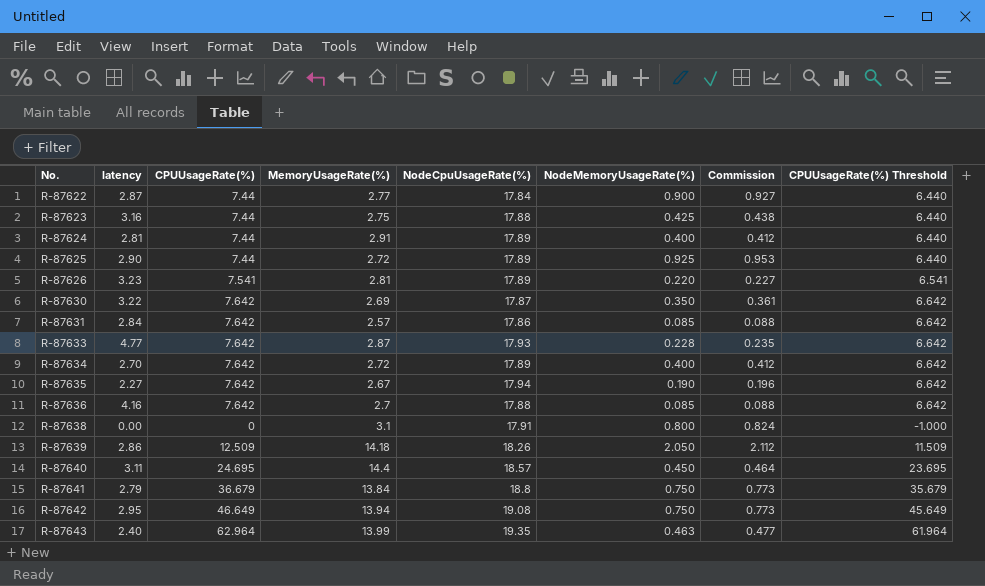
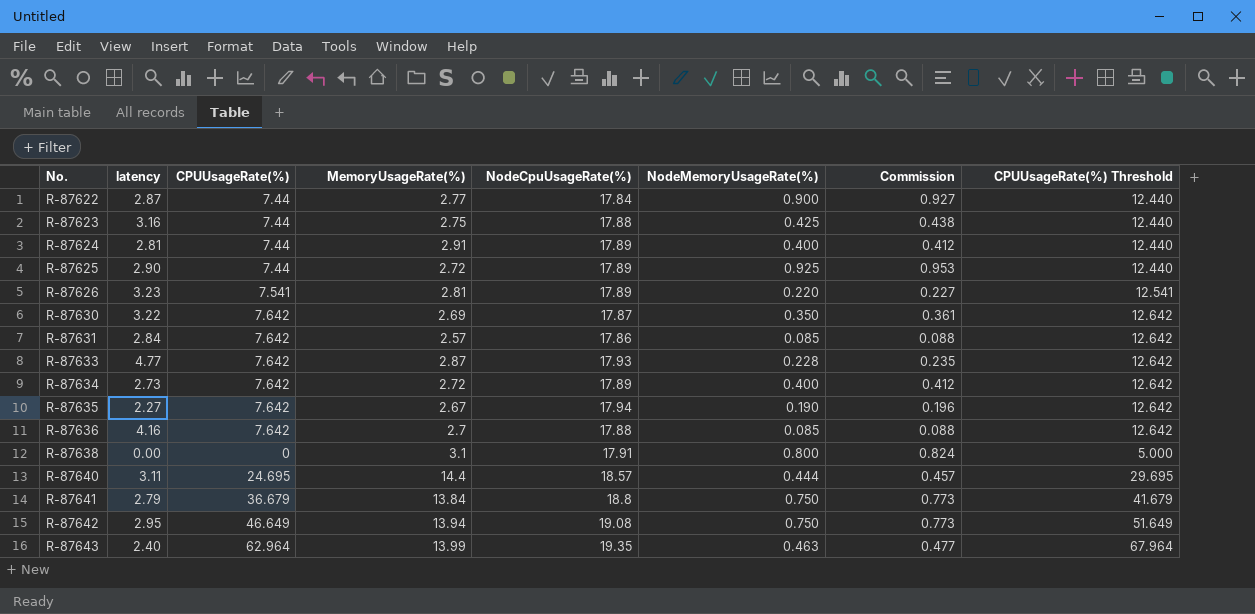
column CPUUsageRate(%) Threshold | formula: [CPUUsageRate(%)] - 1 -> [CPUUsageRate(%)] + 5
row R-87639: 2.86 | 12.509 | 14.18 | 18.26 | 2.050 | 2.112 | 11.509 -> none
R-87634 | latency: 2.70 -> 2.73
R-87640 | NodeMemoryUsageRate(%): 0.450 -> 0.444
R-87640 | Commission: 0.464 -> 0.457

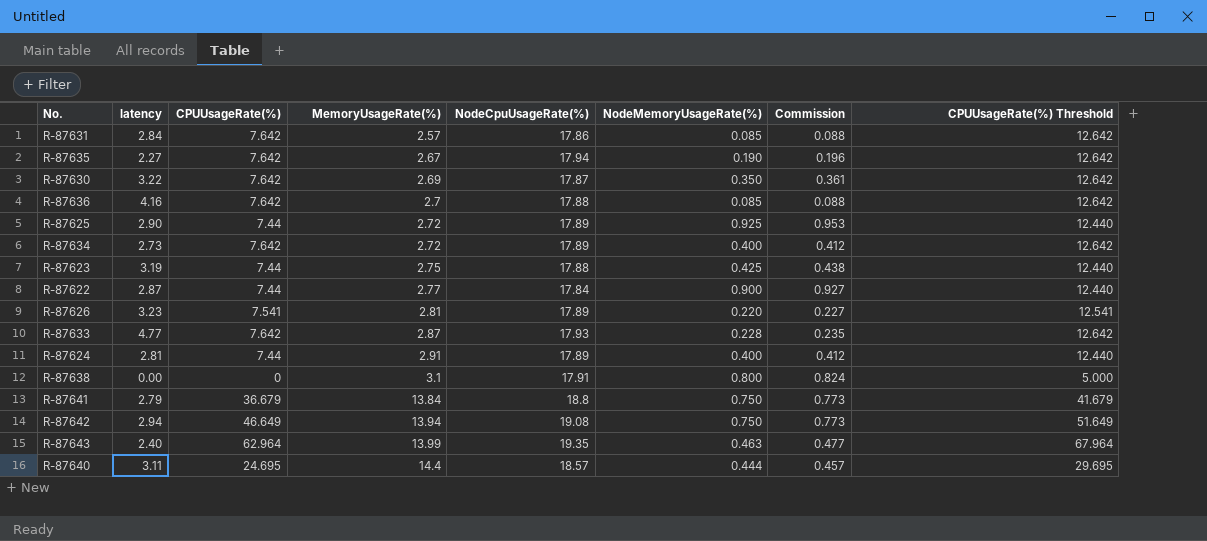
row order: No. ascending -> MemoryUsageRate(%) ascending
R-87623 | latency: 3.16 -> 3.19
R-87642 | latency: 2.95 -> 2.94

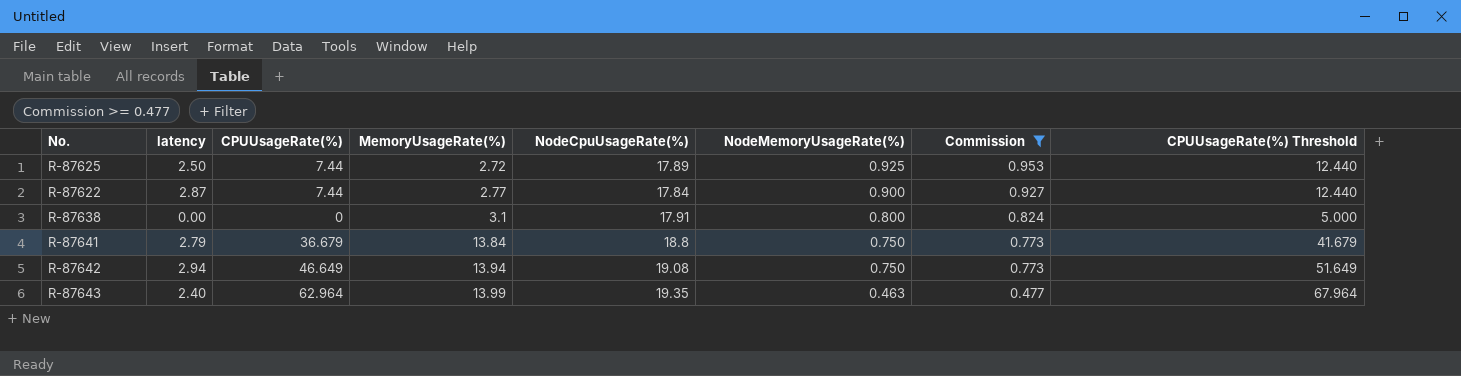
filter: none -> Commission >= 0.477
R-87625 | latency: 2.90 -> 2.50

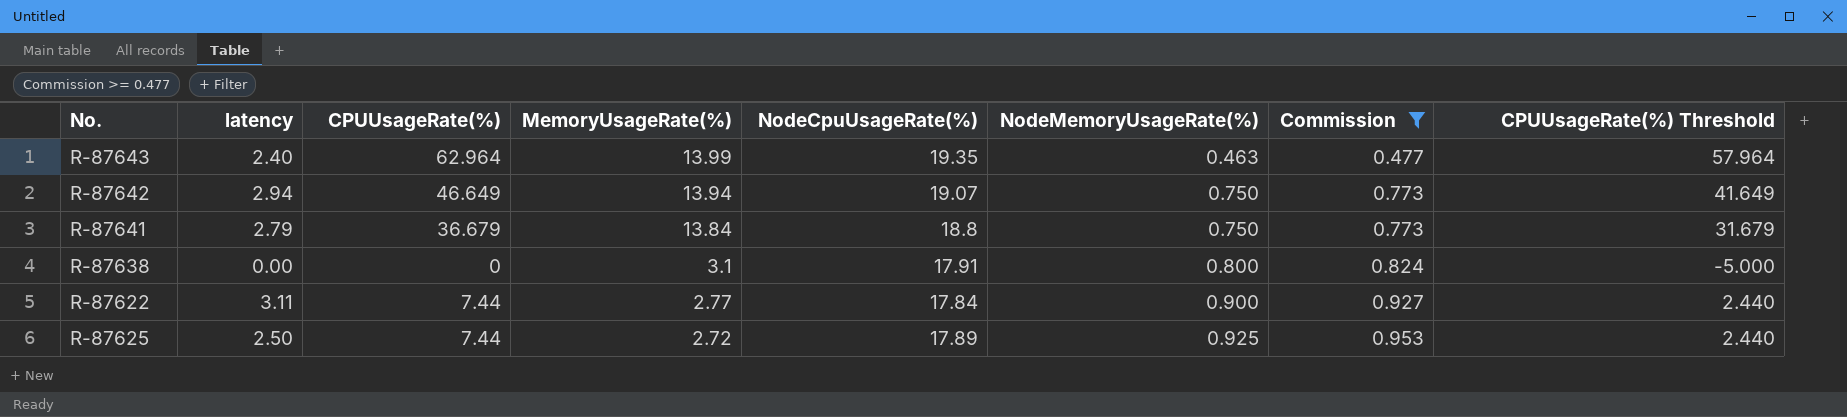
row order: MemoryUsageRate(%) ascending -> MemoryUsageRate(%) descending
column CPUUsageRate(%) Threshold | formula: [CPUUsageRate(%)] + 5 -> [CPUUsageRate(%)] - 5
R-87642 | NodeCpuUsageRate(%): 19.08 -> 19.07
R-87622 | latency: 2.87 -> 3.11

